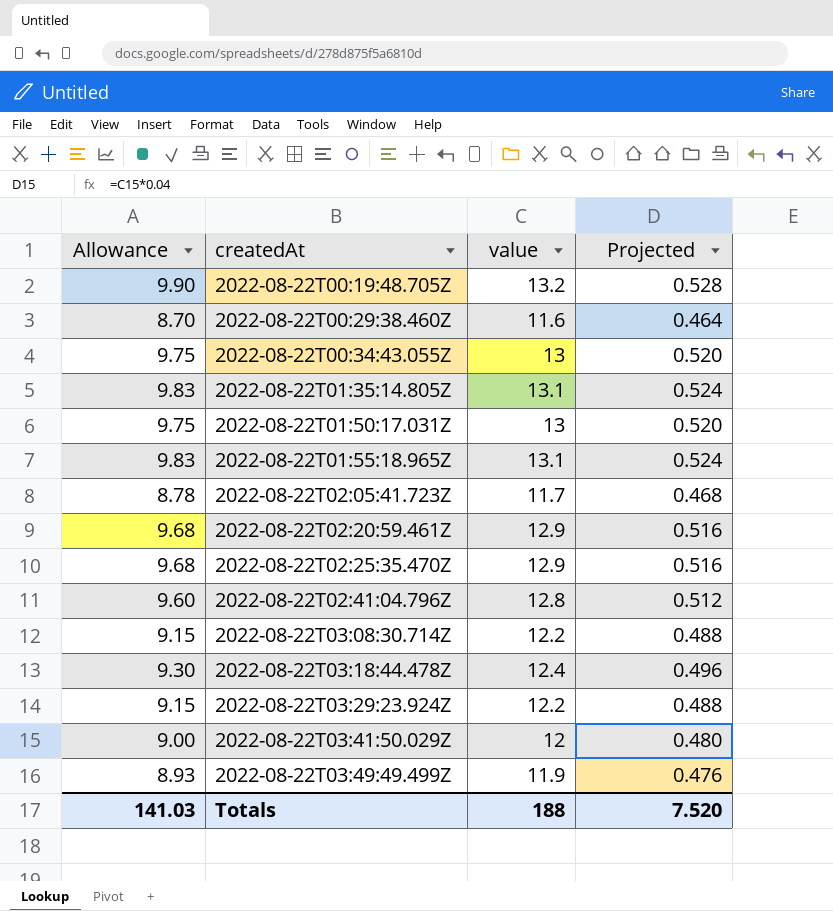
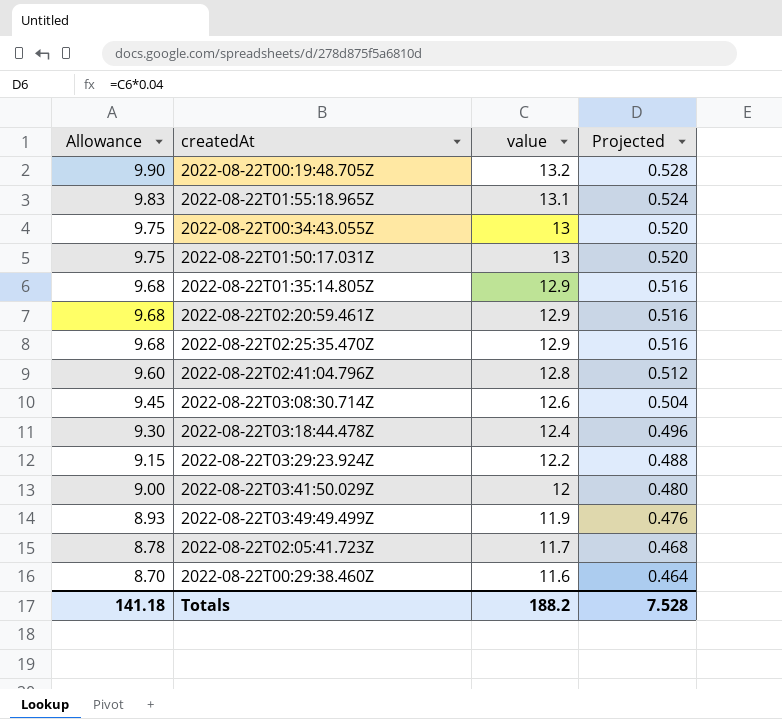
row order: createdAt ascending -> Allowance descending
2022-08-22T01:35:14.805Z | Allowance: 9.83 -> 9.68
2022-08-22T01:35:14.805Z | value: 13.1 -> 12.9
2022-08-22T01:35:14.805Z | Projected: 0.524 -> 0.516
2022-08-22T03:08:30.714Z | Allowance: 9.15 -> 9.45
2022-08-22T03:08:30.714Z | value: 12.2 -> 12.6
2022-08-22T03:08:30.714Z | Projected: 0.488 -> 0.504
Totals | Allowance: 141.03 -> 141.18
Totals | value: 188 -> 188.2
Totals | Projected: 7.520 -> 7.528

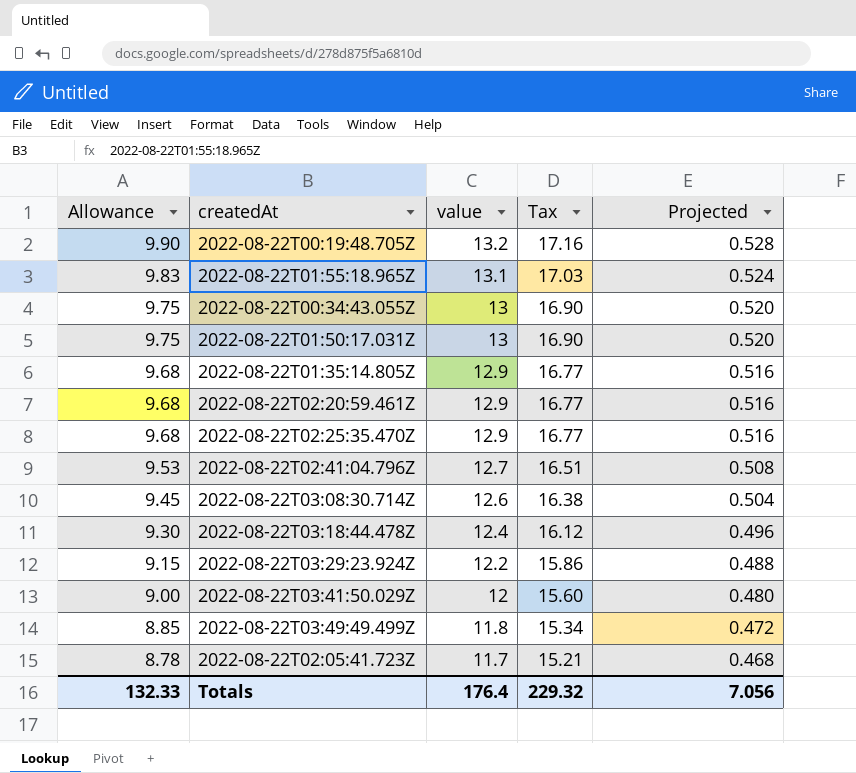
column Tax | formula: none -> [value] * 1.3
row 2022-08-22T00:29:38.460Z: 8.70 | 11.6 | 0.464 -> none
2022-08-22T02:41:04.796Z | Allowance: 9.60 -> 9.53
2022-08-22T02:41:04.796Z | value: 12.8 -> 12.7
2022-08-22T02:41:04.796Z | Projected: 0.512 -> 0.508
2022-08-22T03:49:49.499Z | Allowance: 8.93 -> 8.85
2022-08-22T03:49:49.499Z | value: 11.9 -> 11.8
2022-08-22T03:49:49.499Z | Projected: 0.476 -> 0.472
Totals | Allowance: 141.18 -> 132.33
Totals | value: 188.2 -> 176.4
Totals | Projected: 7.528 -> 7.056

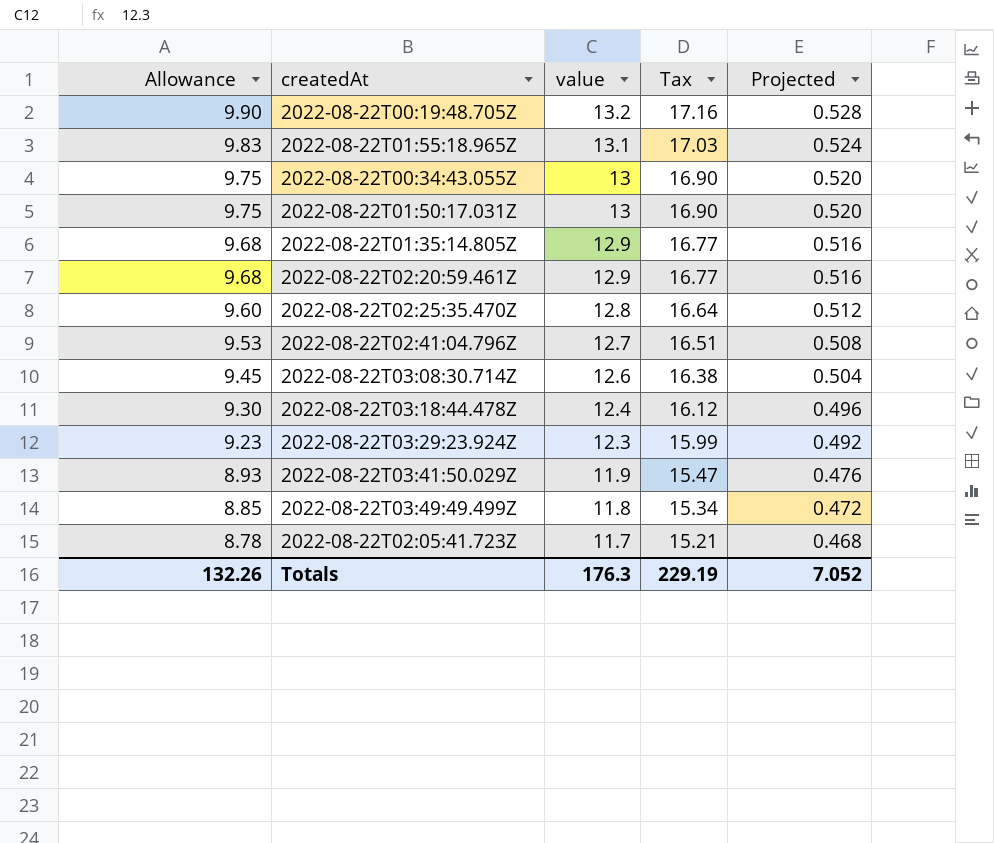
2022-08-22T02:25:35.470Z | Allowance: 9.68 -> 9.60
2022-08-22T02:25:35.470Z | value: 12.9 -> 12.8
2022-08-22T02:25:35.470Z | Tax: 16.77 -> 16.64
2022-08-22T02:25:35.470Z | Projected: 0.516 -> 0.512
2022-08-22T03:29:23.924Z | Allowance: 9.15 -> 9.23
2022-08-22T03:29:23.924Z | value: 12.2 -> 12.3
2022-08-22T03:29:23.924Z | Tax: 15.86 -> 15.99
2022-08-22T03:29:23.924Z | Projected: 0.488 -> 0.492
2022-08-22T03:41:50.029Z | Allowance: 9.00 -> 8.93
2022-08-22T03:41:50.029Z | value: 12 -> 11.9
2022-08-22T03:41:50.029Z | Tax: 15.60 -> 15.47
2022-08-22T03:41:50.029Z | Projected: 0.480 -> 0.476
Totals | Allowance: 132.33 -> 132.26
Totals | value: 176.4 -> 176.3
Totals | Tax: 229.32 -> 229.19
Totals | Projected: 7.056 -> 7.052

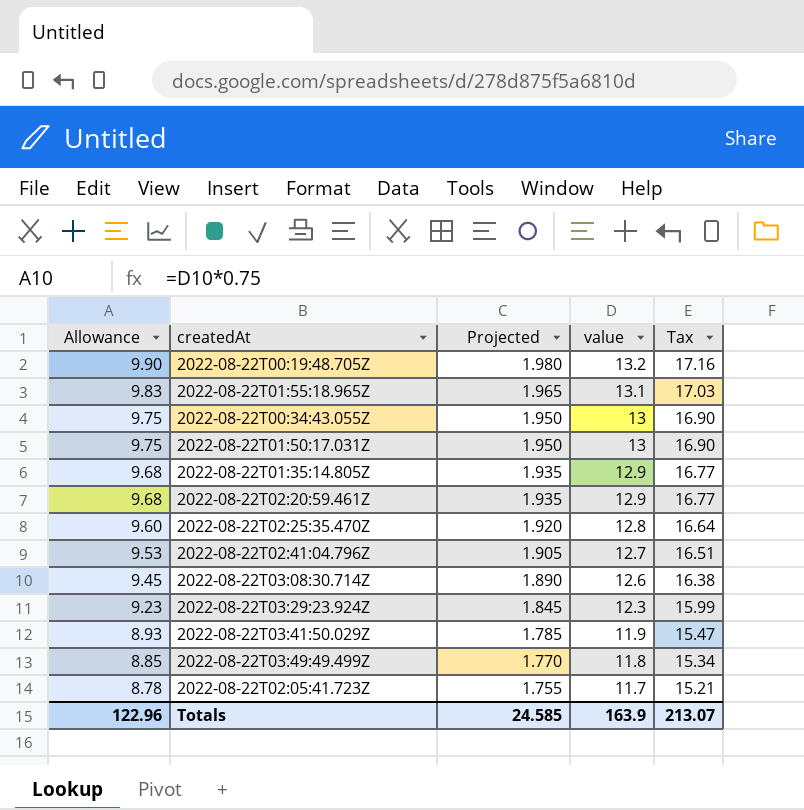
column Projected | formula: [value] * 0.04 -> [value] * 0.15
column Projected | position: 5 -> 3
row 2022-08-22T03:18:44.478Z: 9.30 | 12.4 | 16.12 | 0.496 -> none
Totals | Allowance: 132.26 -> 122.96
Totals | Projected: 7.052 -> 24.585
Totals | value: 176.3 -> 163.9
Totals | Tax: 229.19 -> 213.07

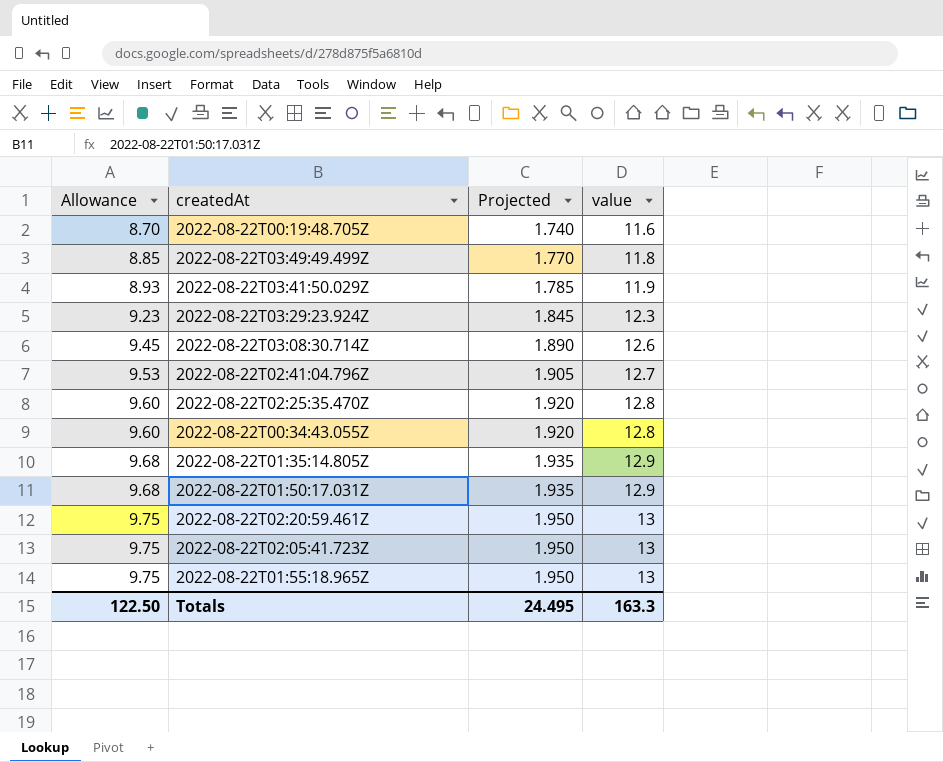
row order: Allowance descending -> Allowance ascending
column Tax | formula: [value] * 1.3 -> none
2022-08-22T00:19:48.705Z | Allowance: 9.90 -> 8.70
2022-08-22T00:19:48.705Z | Projected: 1.980 -> 1.740
2022-08-22T00:19:48.705Z | value: 13.2 -> 11.6
2022-08-22T00:34:43.055Z | Allowance: 9.75 -> 9.60
2022-08-22T00:34:43.055Z | Projected: 1.950 -> 1.920
2022-08-22T00:34:43.055Z | value: 13 -> 12.8
2022-08-22T01:50:17.031Z | Allowance: 9.75 -> 9.68
2022-08-22T01:50:17.031Z | Projected: 1.950 -> 1.935
2022-08-22T01:50:17.031Z | value: 13 -> 12.9
2022-08-22T02:20:59.461Z | Allowance: 9.68 -> 9.75
2022-08-22T02:20:59.461Z | Projected: 1.935 -> 1.950
2022-08-22T02:20:59.461Z | value: 12.9 -> 13
2022-08-22T02:05:41.723Z | Allowance: 8.78 -> 9.75
2022-08-22T02:05:41.723Z | Projected: 1.755 -> 1.950
2022-08-22T02:05:41.723Z | value: 11.7 -> 13
2022-08-22T01:55:18.965Z | Allowance: 9.83 -> 9.75
2022-08-22T01:55:18.965Z | Projected: 1.965 -> 1.950
2022-08-22T01:55:18.965Z | value: 13.1 -> 13
Totals | Allowance: 122.96 -> 122.50
Totals | Projected: 24.585 -> 24.495
Totals | value: 163.9 -> 163.3

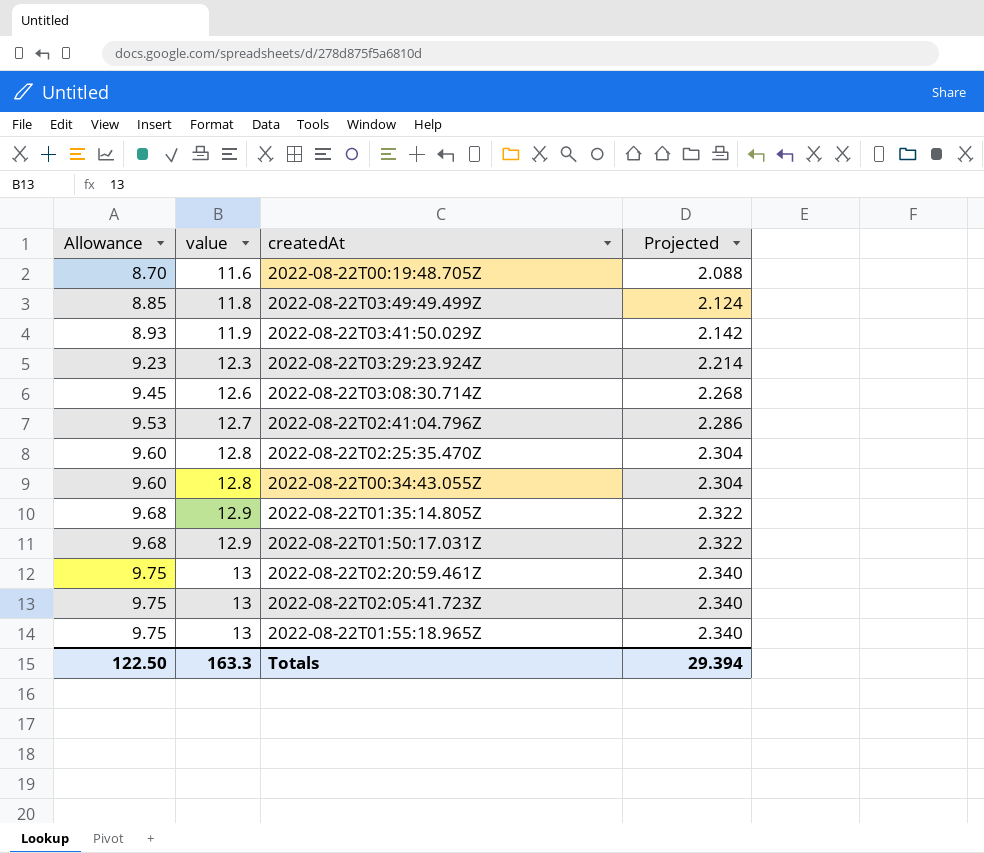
column value | position: 4 -> 2
column Projected | formula: [value] * 0.15 -> [value] * 0.18
Totals | Projected: 24.495 -> 29.394

